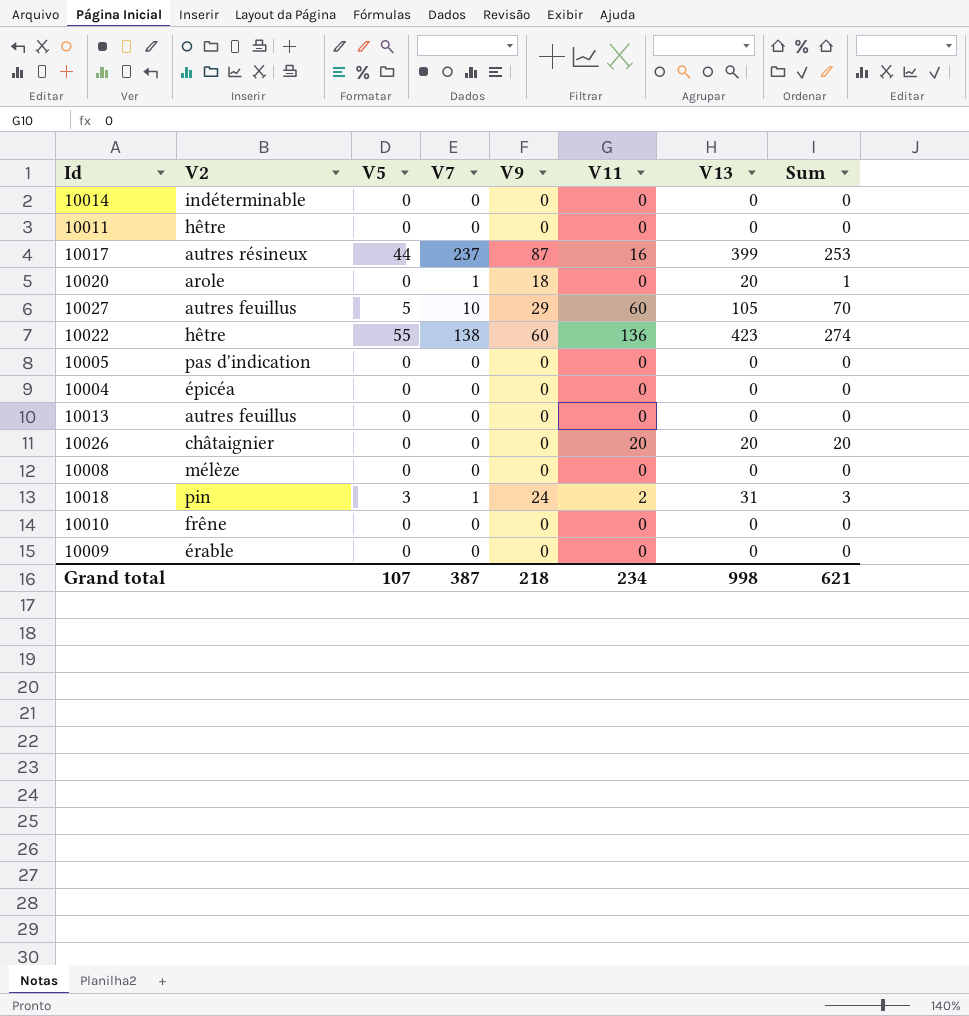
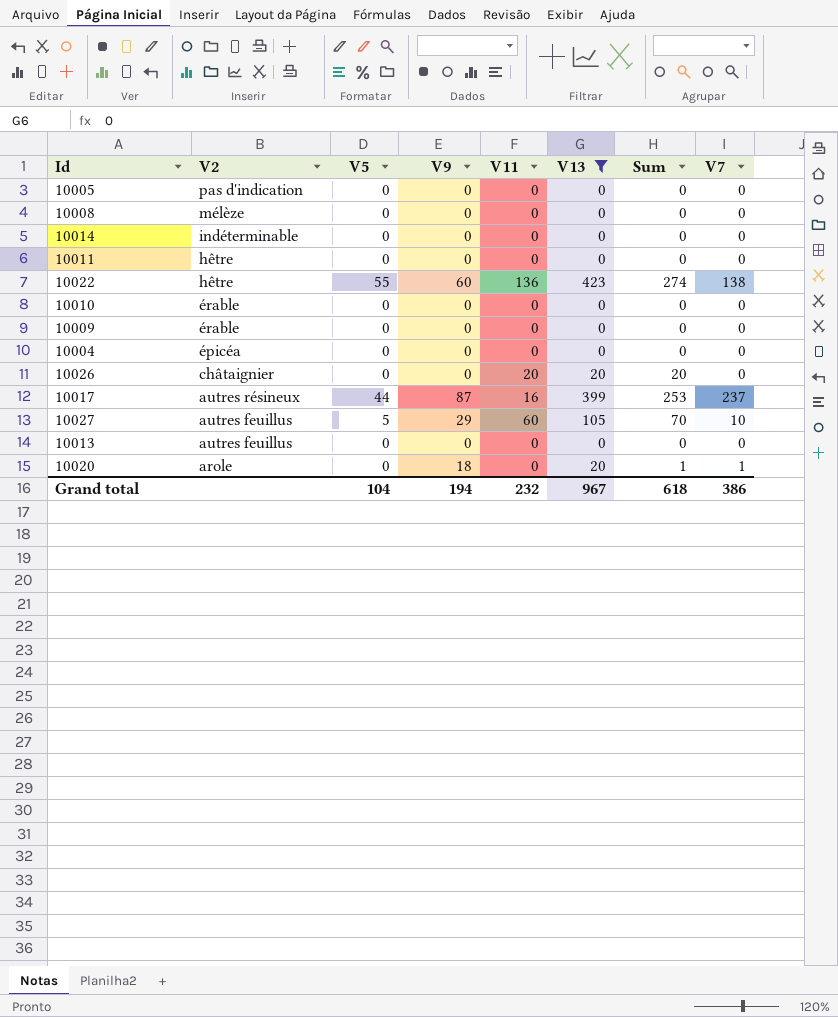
filter: none -> V13 != 31
row order: none -> V2 descending
column V7 | position: 4 -> 8
10010 | V2: frêne -> érable
Grand total | V5: 107 -> 104
Grand total | V9: 218 -> 194
Grand total | V11: 234 -> 232
Grand total | V13: 998 -> 967
Grand total | Sum: 621 -> 618
Grand total | V7: 387 -> 386

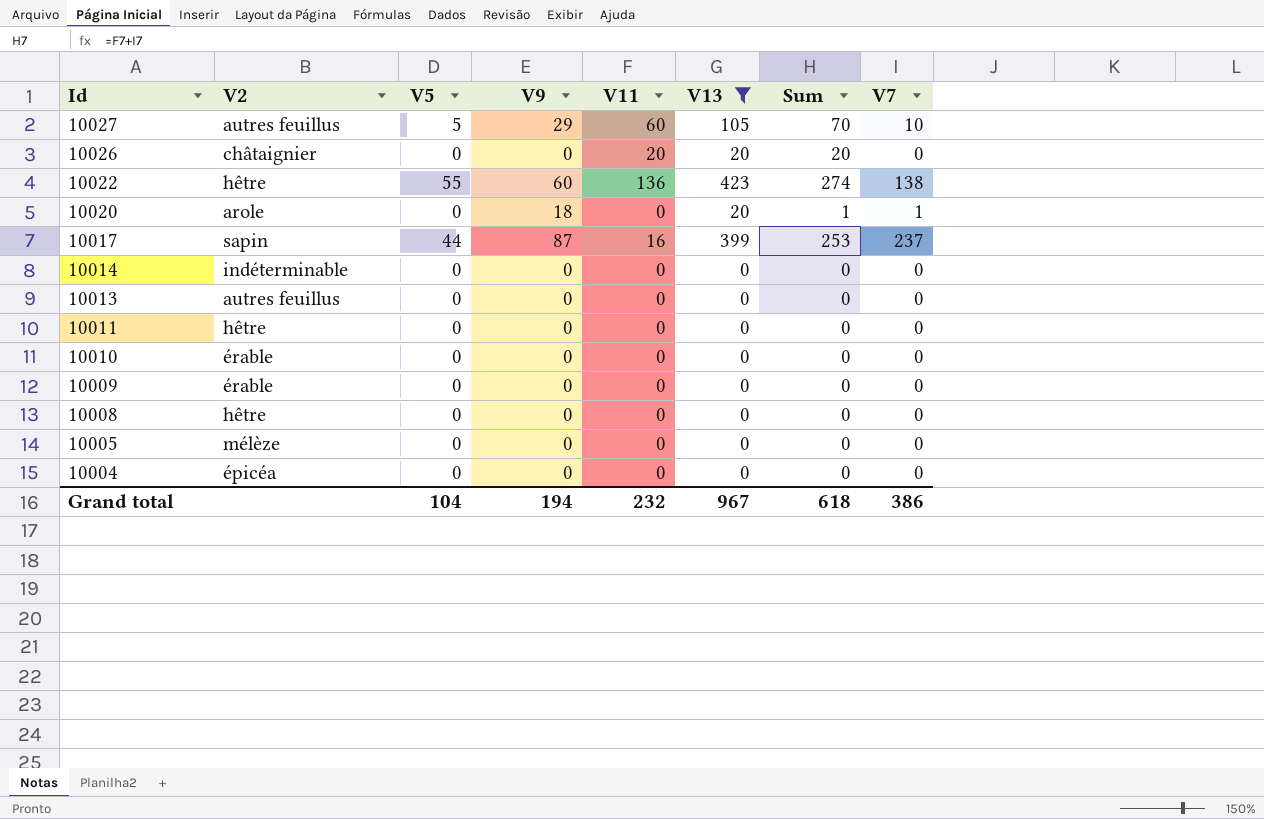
row order: V2 descending -> Id descending
10017 | V2: autres résineux -> sapin
10008 | V2: mélèze -> hêtre
10005 | V2: pas d'indication -> mélèze

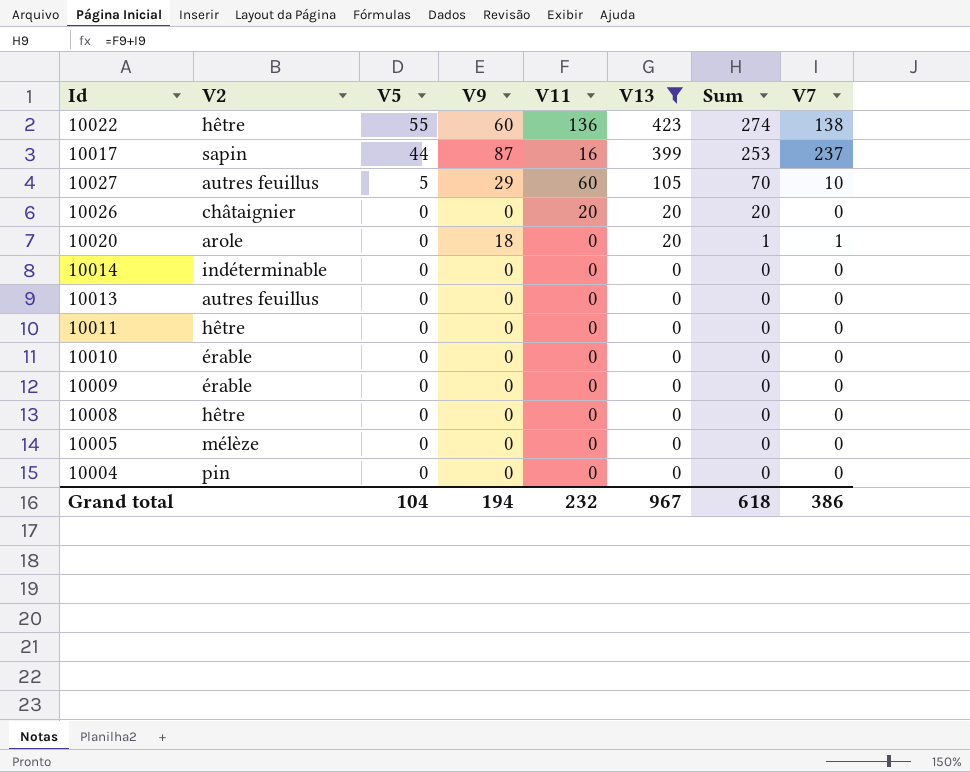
row order: Id descending -> V5 descending
10004 | V2: épicéa -> pin

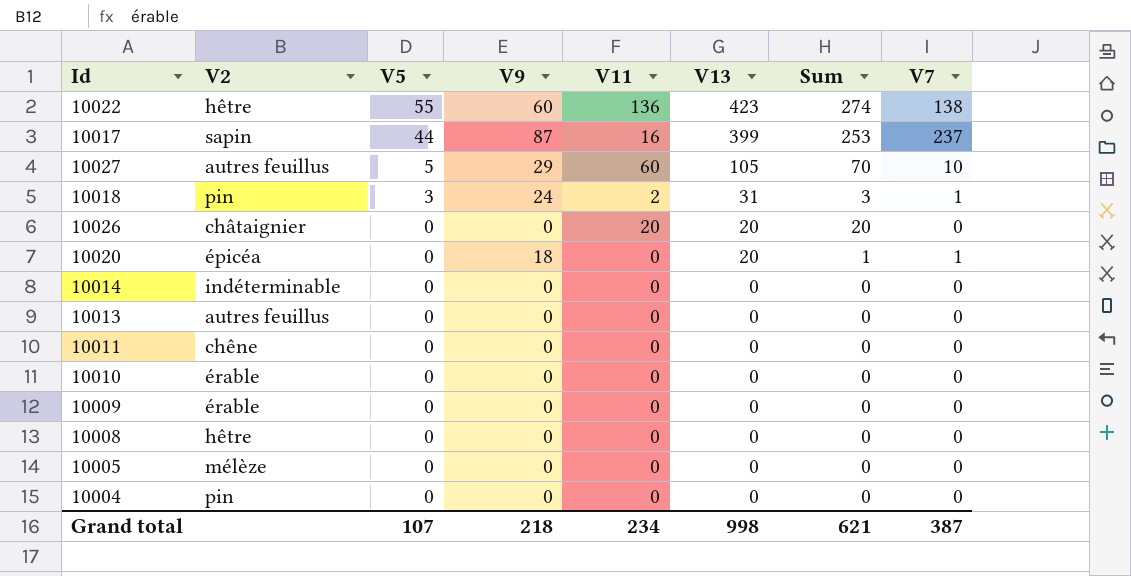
filter: V13 != 31 -> none
10020 | V2: arole -> épicéa
10011 | V2: hêtre -> chêne
Grand total | V5: 104 -> 107
Grand total | V9: 194 -> 218
Grand total | V11: 232 -> 234
Grand total | V13: 967 -> 998
Grand total | Sum: 618 -> 621
Grand total | V7: 386 -> 387

